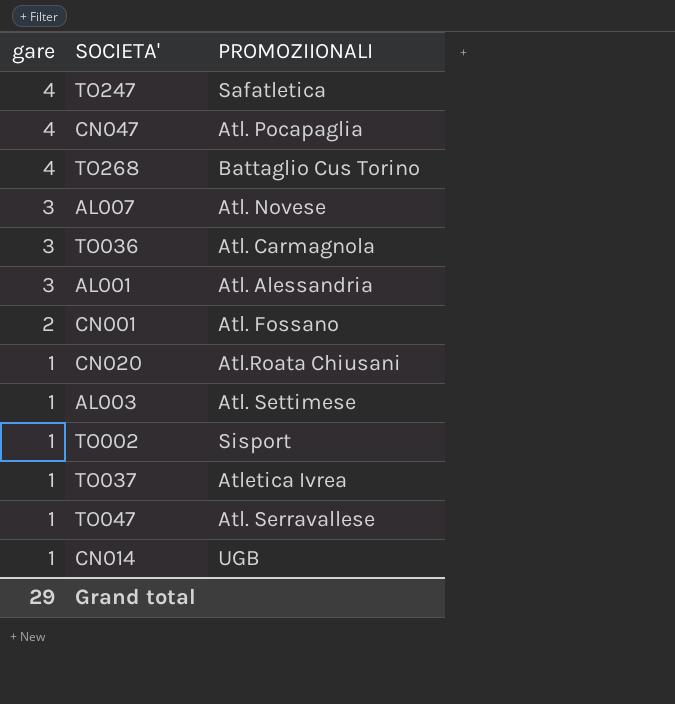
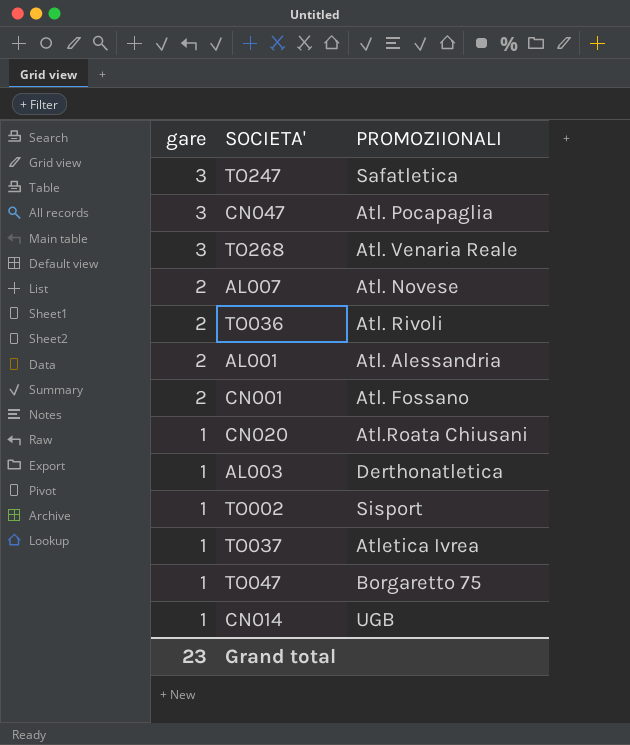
TO247 | gare: 4 -> 3
CN047 | gare: 4 -> 3
TO268 | gare: 4 -> 3
TO268 | PROMOZIIONALI: Battaglio Cus Torino -> Atl. Venaria Reale
AL007 | gare: 3 -> 2
TO036 | gare: 3 -> 2
TO036 | PROMOZIIONALI: Atl. Carmagnola -> Atl. Rivoli
AL001 | gare: 3 -> 2
AL003 | PROMOZIIONALI: Atl. Settimese -> Derthonatletica
TO047 | PROMOZIIONALI: Atl. Serravallese -> Borgaretto 75
Grand total | gare: 29 -> 23

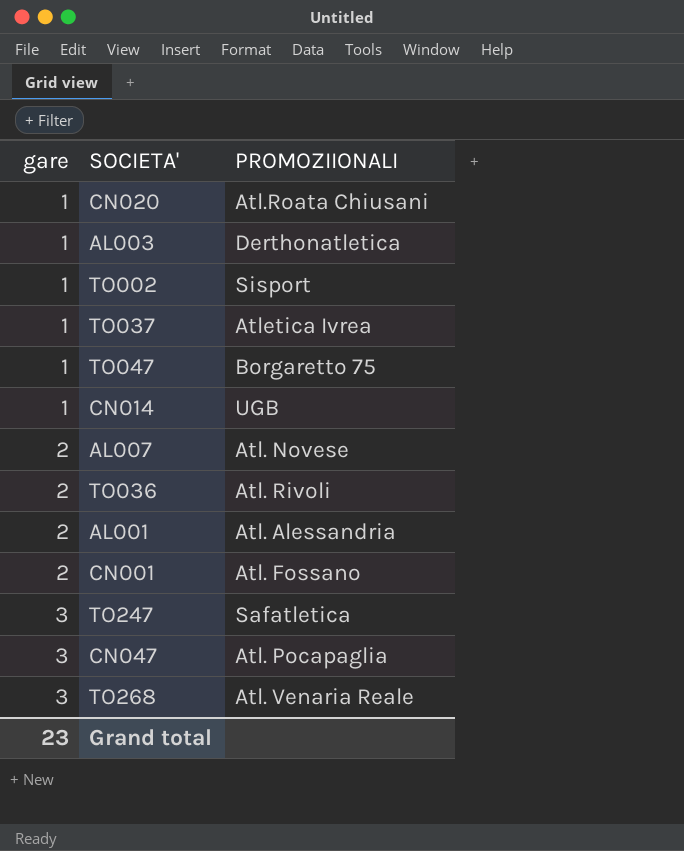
row order: gare descending -> gare ascending

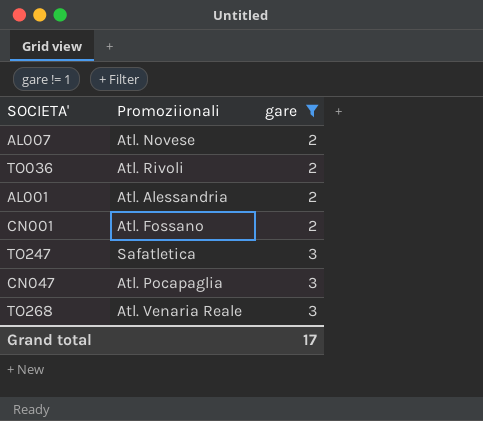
filter: none -> gare != 1
column name: PROMOZIIONALI -> Promoziionali
column gare | position: 1 -> 3
Grand total | gare: 23 -> 17

